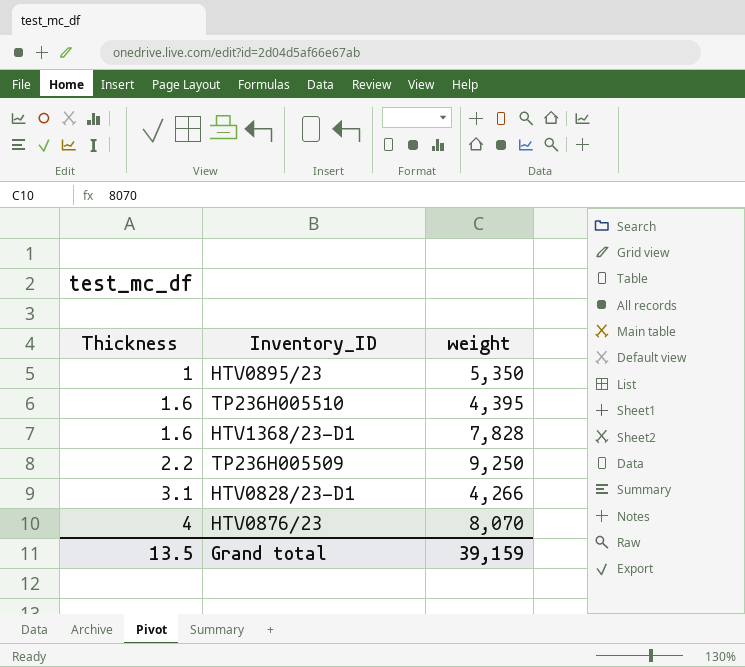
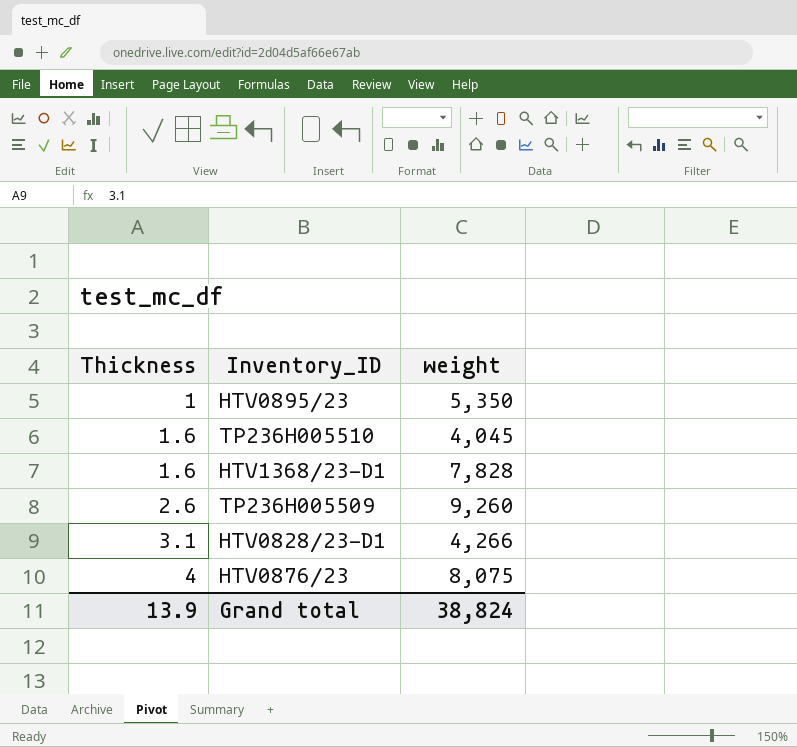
TP236H005510 | weight: 4,395 -> 4,045
TP236H005509 | Thickness: 2.2 -> 2.6
TP236H005509 | weight: 9,250 -> 9,260
HTV0876/23 | weight: 8,070 -> 8,075
Grand total | Thickness: 13.5 -> 13.9
Grand total | weight: 39,159 -> 38,824

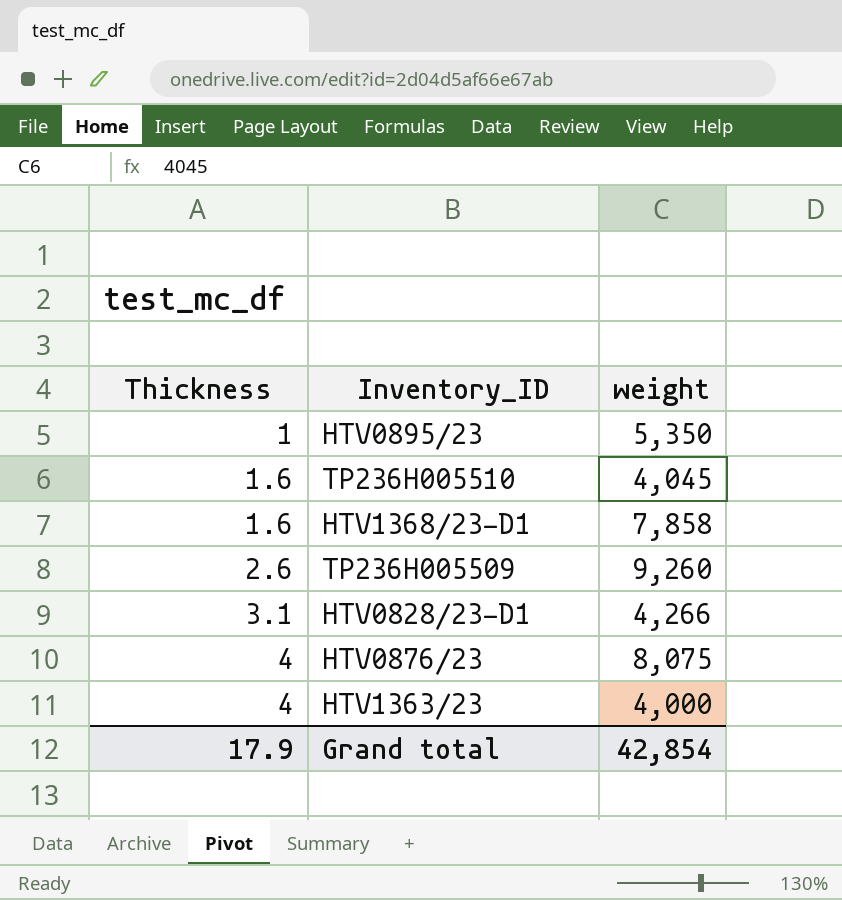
HTV1368/23-D1 | weight: 7,828 -> 7,858
row HTV1363/23: none -> 4 | 4,000
Grand total | Thickness: 13.9 -> 17.9
Grand total | weight: 38,824 -> 42,854

